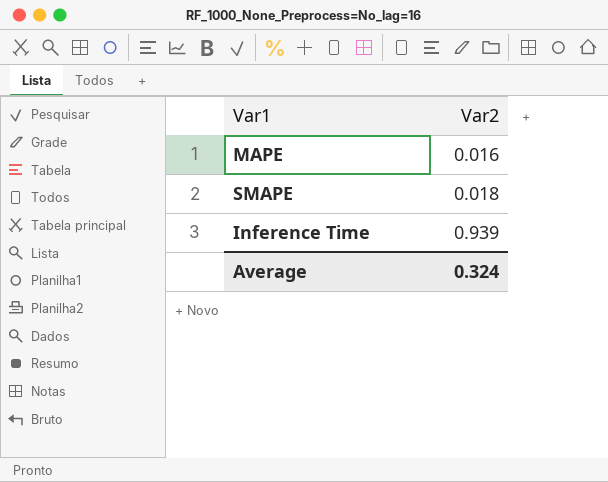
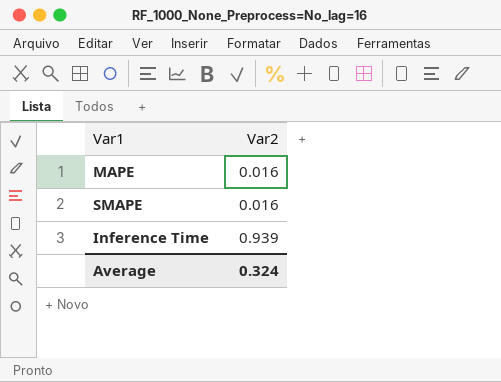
SMAPE | Var2: 0.018 -> 0.016

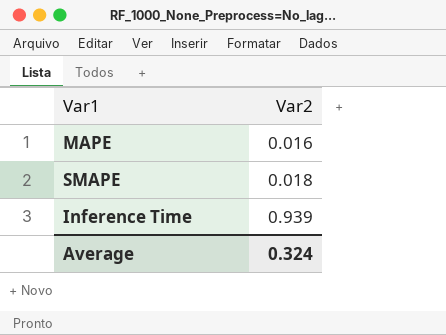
SMAPE | Var2: 0.016 -> 0.018

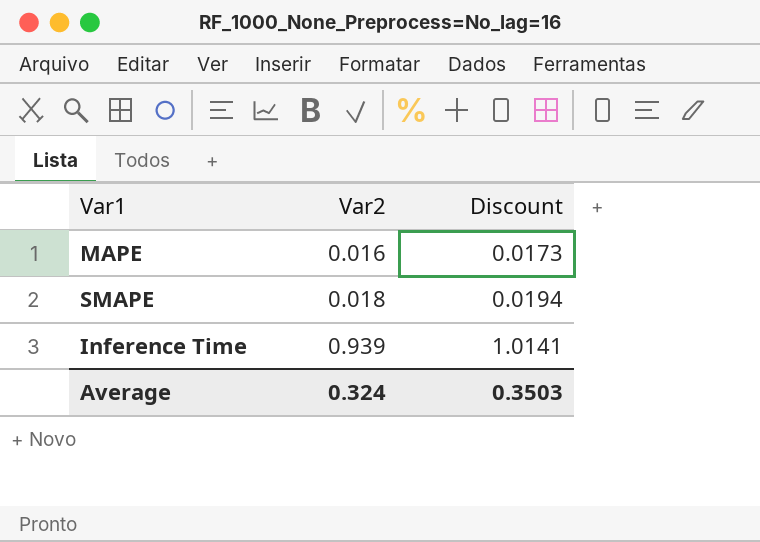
column Discount | formula: none -> [Var2] * 1.08

